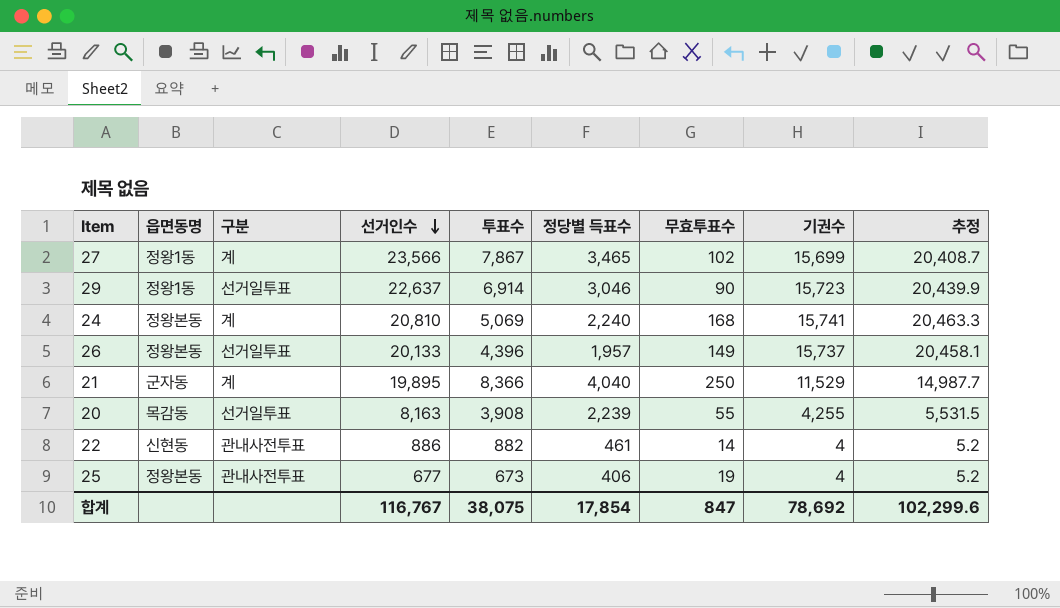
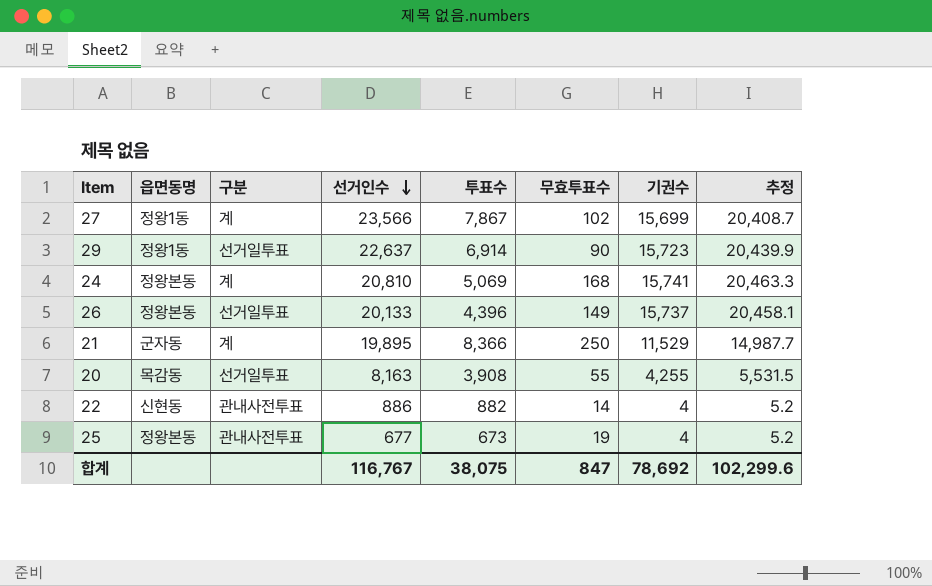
column 정당별 득표수 | position: 6 -> none

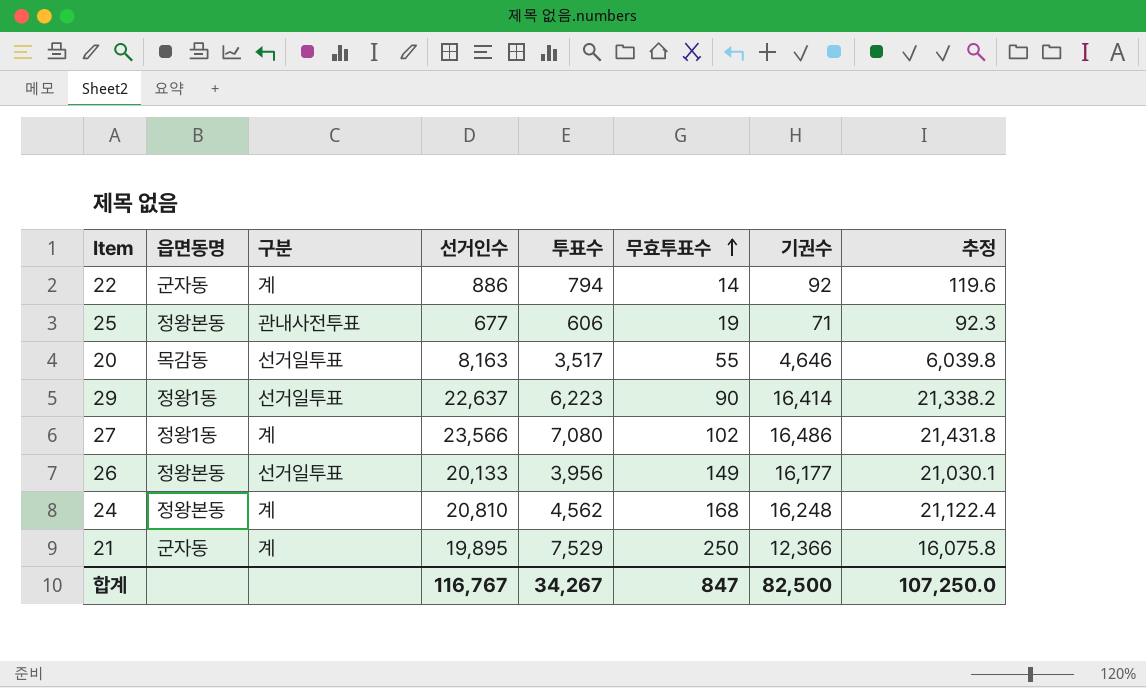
row order: 선거인수 descending -> 무효투표수 ascending
22 | 읍면동명: 신현동 -> 군자동
22 | 구분: 관내사전투표 -> 계
22 | 투표수: 882 -> 794
22 | 기권수: 4 -> 92
22 | 추정: 5.2 -> 119.6
25 | 투표수: 673 -> 606
25 | 기권수: 4 -> 71
25 | 추정: 5.2 -> 92.3
20 | 투표수: 3,908 -> 3,517
20 | 기권수: 4,255 -> 4,646
20 | 추정: 5,531.5 -> 6,039.8
29 | 투표수: 6,914 -> 6,223
29 | 기권수: 15,723 -> 16,414
29 | 추정: 20,439.9 -> 21,338.2
27 | 투표수: 7,867 -> 7,080
27 | 기권수: 15,699 -> 16,486
27 | 추정: 20,408.7 -> 21,431.8
26 | 투표수: 4,396 -> 3,956
26 | 기권수: 15,737 -> 16,177
26 | 추정: 20,458.1 -> 21,030.1
24 | 투표수: 5,069 -> 4,562
24 | 기권수: 15,741 -> 16,248
24 | 추정: 20,463.3 -> 21,122.4
21 | 투표수: 8,366 -> 7,529
21 | 기권수: 11,529 -> 12,366
21 | 추정: 14,987.7 -> 16,075.8
합계 | 투표수: 38,075 -> 34,267
합계 | 기권수: 78,692 -> 82,500
합계 | 추정: 102,299.6 -> 107,250.0

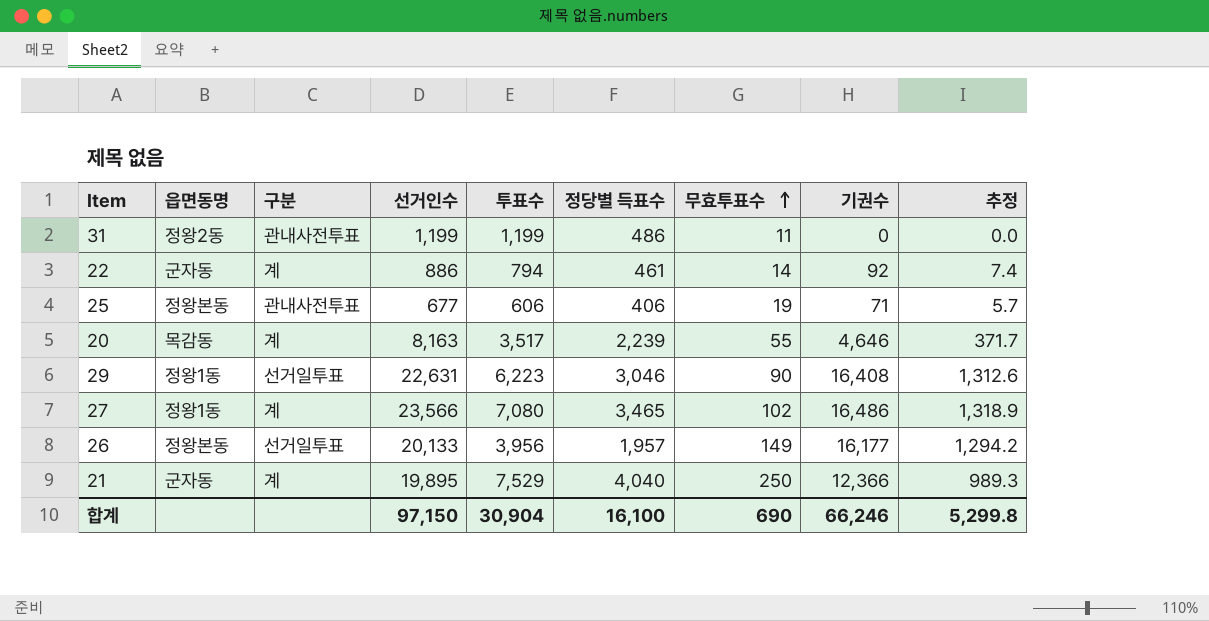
column 정당별 득표수 | position: none -> 6
column 추정 | formula: [기권수] * 1.3 -> [기권수] * 0.08
row 24: 정왕본동 | 계 | 20,810 | 4,562 | 168 | 16,248 | 21,122.4 -> none
row 31: none -> 정왕2동 | 관내사전투표 | 1,199 | 1,199 | 486 | 11 | 0 | 0.0
20 | 구분: 선거일투표 -> 계
29 | 선거인수: 22,637 -> 22,631
29 | 기권수: 16,414 -> 16,408
합계 | 선거인수: 116,767 -> 97,150
합계 | 투표수: 34,267 -> 30,904
합계 | 무효투표수: 847 -> 690
합계 | 기권수: 82,500 -> 66,246
합계 | 추정: 107,250.0 -> 5,299.8

